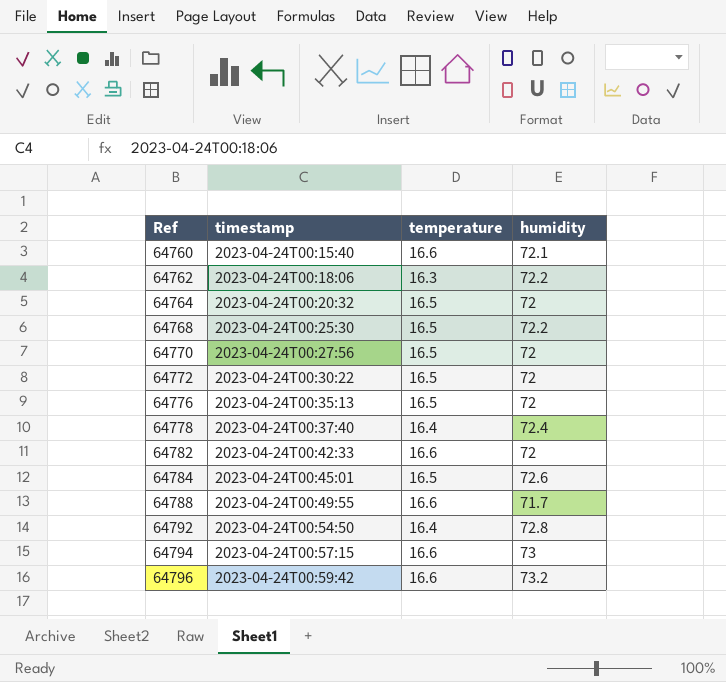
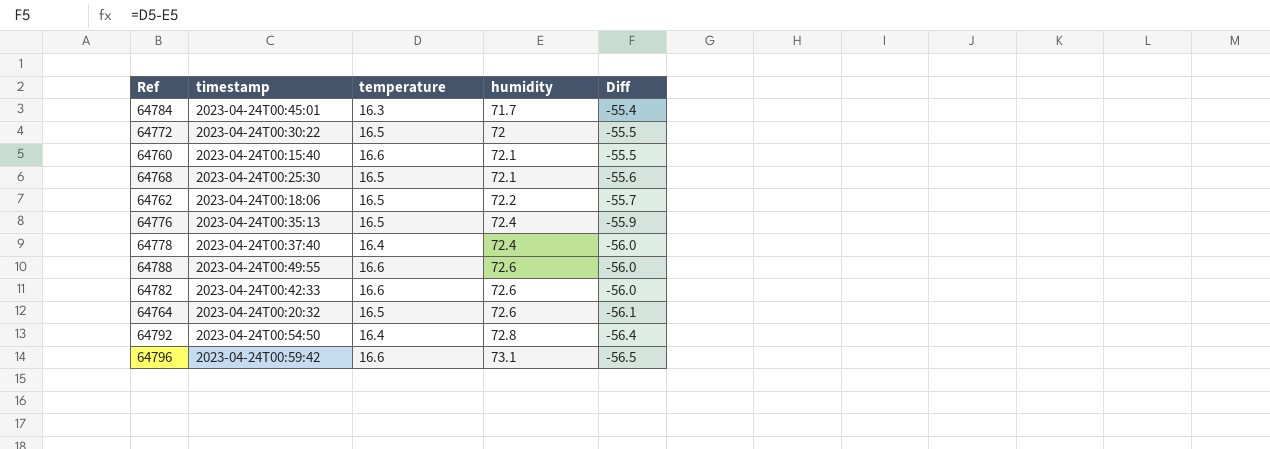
row order: Ref ascending -> humidity ascending
column Diff | formula: none -> [temperature] - [humidity]
row 64770: 2023-04-24T00:27:56 | 16.5 | 72 -> none
row 64794: 2023-04-24T00:57:15 | 16.6 | 73 -> none
64784 | temperature: 16.5 -> 16.3
64784 | humidity: 72.6 -> 71.7
64768 | humidity: 72.2 -> 72.1
64762 | temperature: 16.3 -> 16.5
64776 | humidity: 72 -> 72.4
64788 | humidity: 71.7 -> 72.6
64782 | humidity: 72 -> 72.6
64764 | humidity: 72 -> 72.6
64796 | humidity: 73.2 -> 73.1

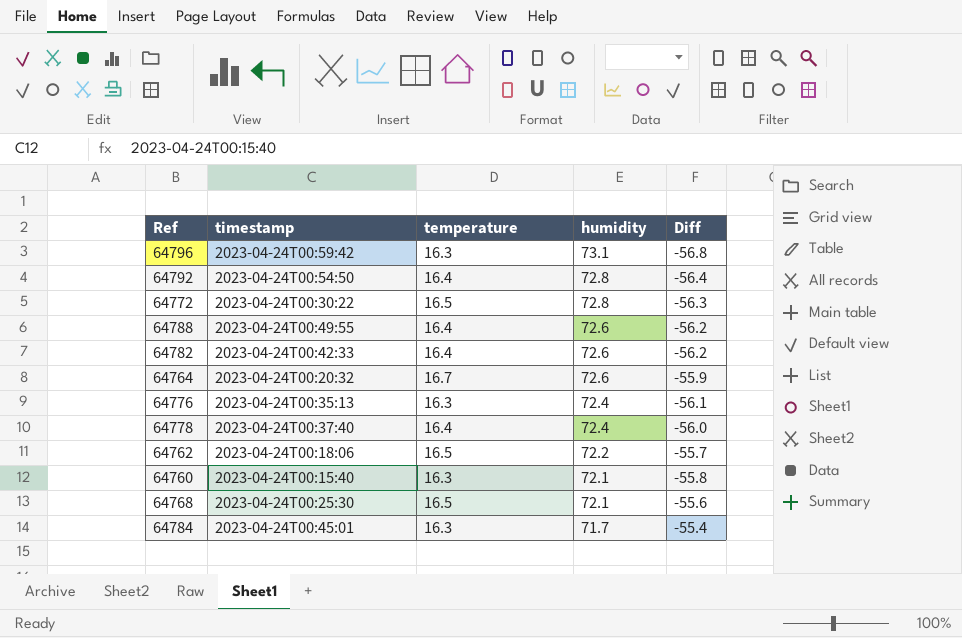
row order: humidity ascending -> humidity descending
64796 | temperature: 16.6 -> 16.3
64796 | Diff: -56.5 -> -56.8
64772 | humidity: 72 -> 72.8
64772 | Diff: -55.5 -> -56.3
64788 | temperature: 16.6 -> 16.4
64788 | Diff: -56.0 -> -56.2
64782 | temperature: 16.6 -> 16.4
64782 | Diff: -56.0 -> -56.2
64764 | temperature: 16.5 -> 16.7
64764 | Diff: -56.1 -> -55.9
64776 | temperature: 16.5 -> 16.3
64776 | Diff: -55.9 -> -56.1
64760 | temperature: 16.6 -> 16.3
64760 | Diff: -55.5 -> -55.8

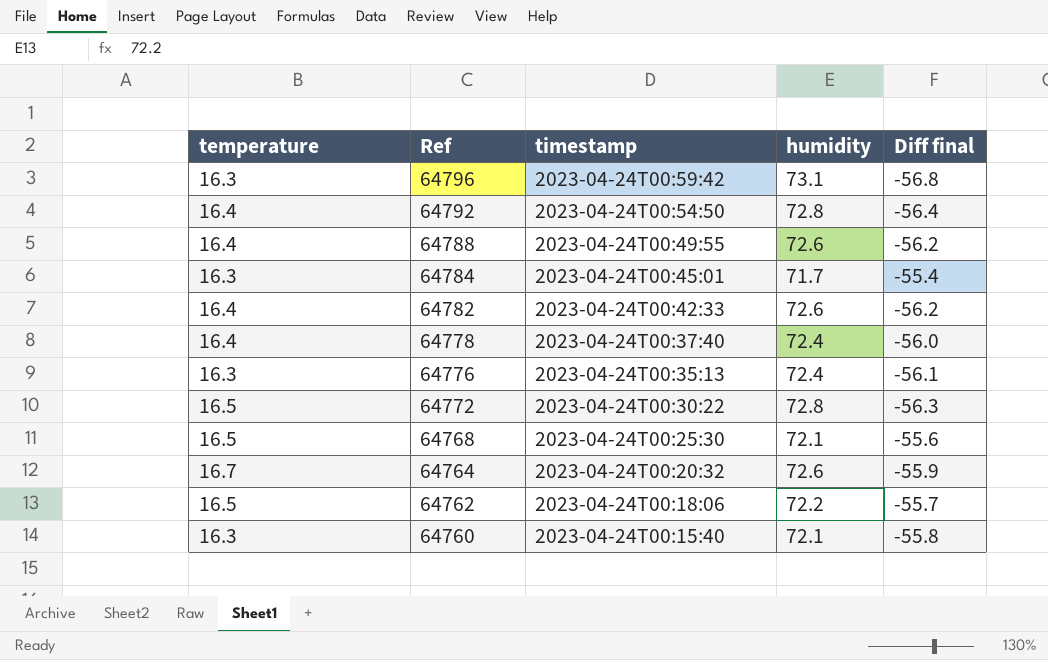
row order: humidity descending -> Ref descending
column temperature | position: 3 -> 1
column name: Diff -> Diff final

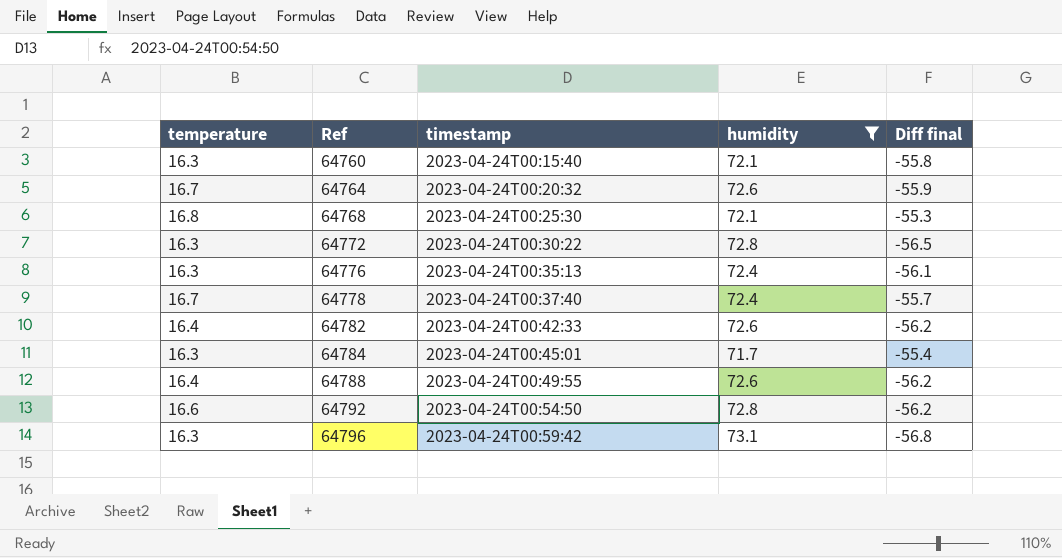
filter: none -> humidity != 72.2
row order: Ref descending -> Ref ascending
64768 | temperature: 16.5 -> 16.8
64768 | Diff final: -55.6 -> -55.3
64772 | temperature: 16.5 -> 16.3
64772 | Diff final: -56.3 -> -56.5
64778 | temperature: 16.4 -> 16.7
64778 | Diff final: -56.0 -> -55.7
64792 | temperature: 16.4 -> 16.6
64792 | Diff final: -56.4 -> -56.2

